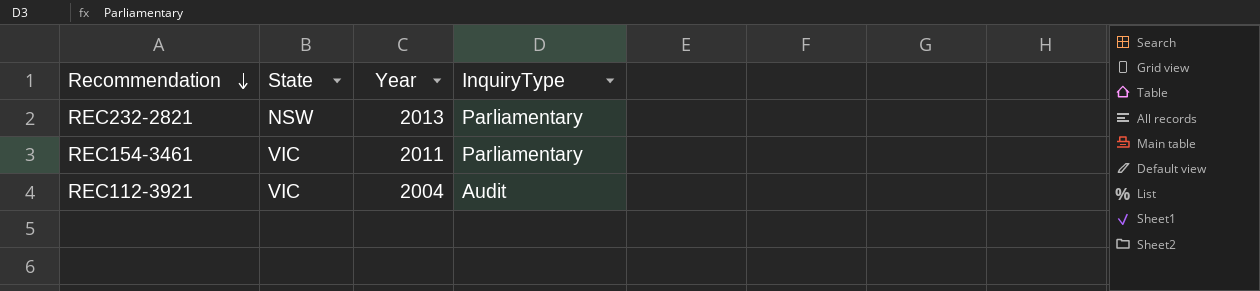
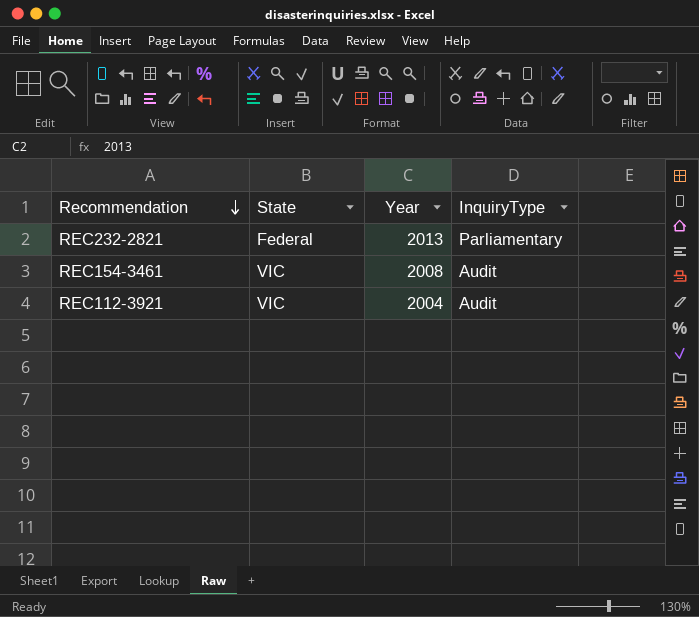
REC232-2821 | State: NSW -> Federal
REC154-3461 | Year: 2011 -> 2008
REC154-3461 | InquiryType: Parliamentary -> Audit

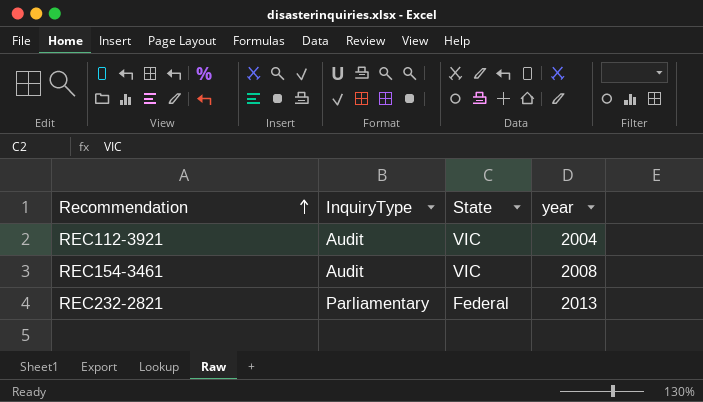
row order: Recommendation descending -> Recommendation ascending
column InquiryType | position: 4 -> 2
column name: Year -> year

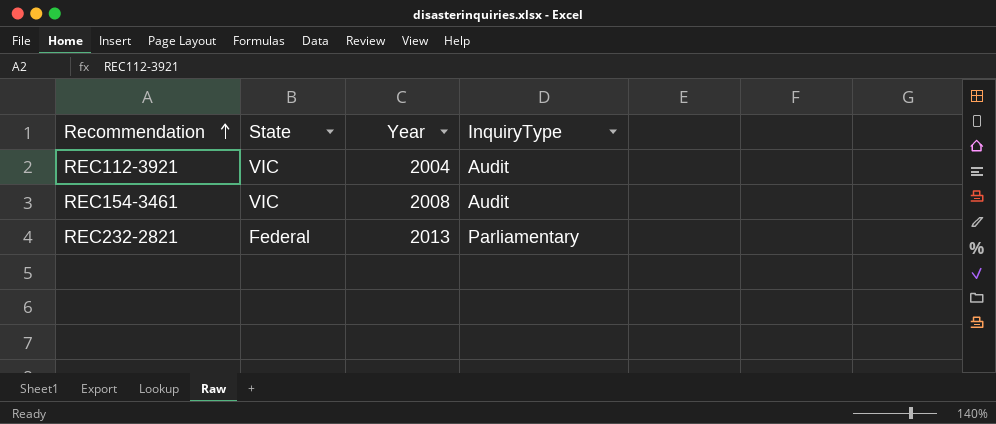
column name: year -> Year
column InquiryType | position: 2 -> 4

